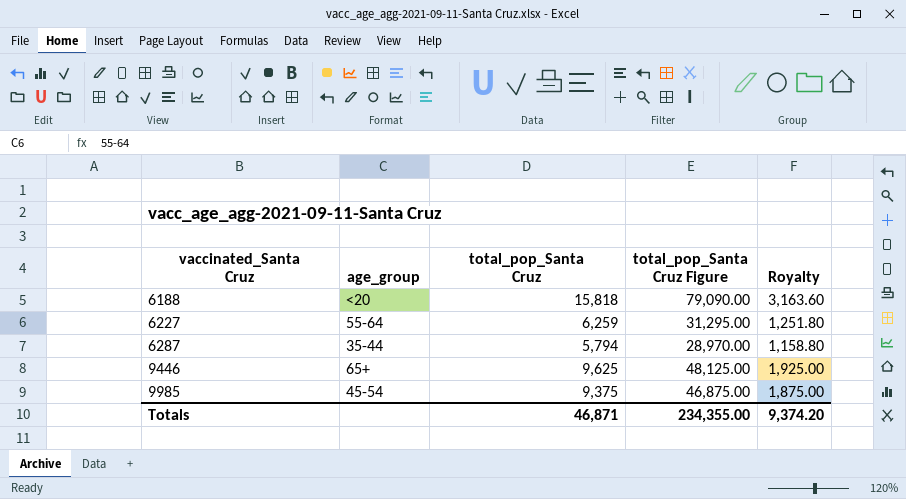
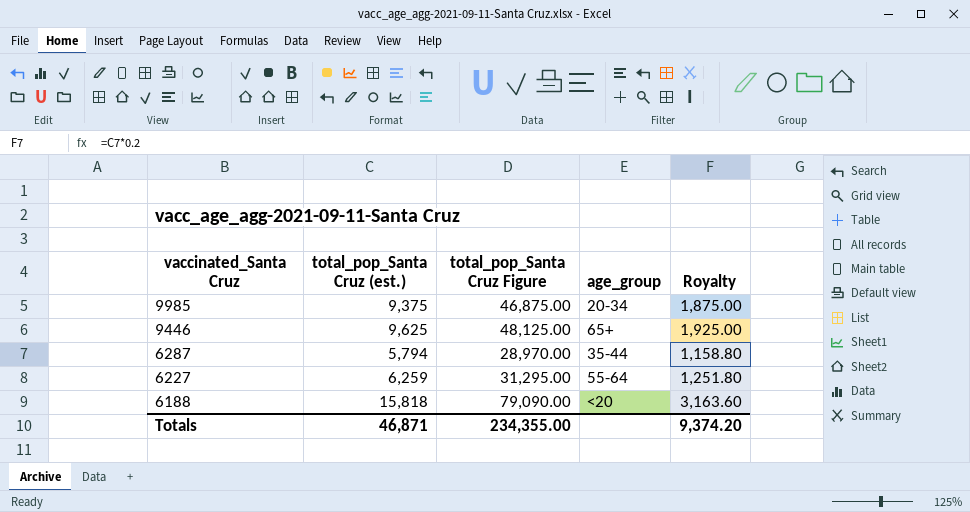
row order: vaccinated_Santa Cruz ascending -> vaccinated_Santa Cruz descending
column name: total_pop_Santa Cruz -> total_pop_Santa Cruz (est.)
column age_group | position: 2 -> 4
9985 | age_group: 45-54 -> 20-34

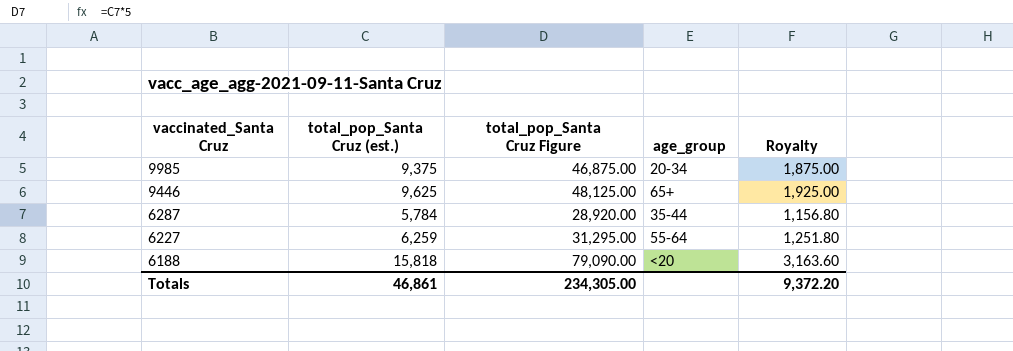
6287 | total_pop_Santa Cruz (est.): 5,794 -> 5,784
6287 | total_pop_Santa Cruz Figure: 28,970.00 -> 28,920.00
6287 | Royalty: 1,158.80 -> 1,156.80
Totals | total_pop_Santa Cruz (est.): 46,871 -> 46,861
Totals | total_pop_Santa Cruz Figure: 234,355.00 -> 234,305.00
Totals | Royalty: 9,374.20 -> 9,372.20

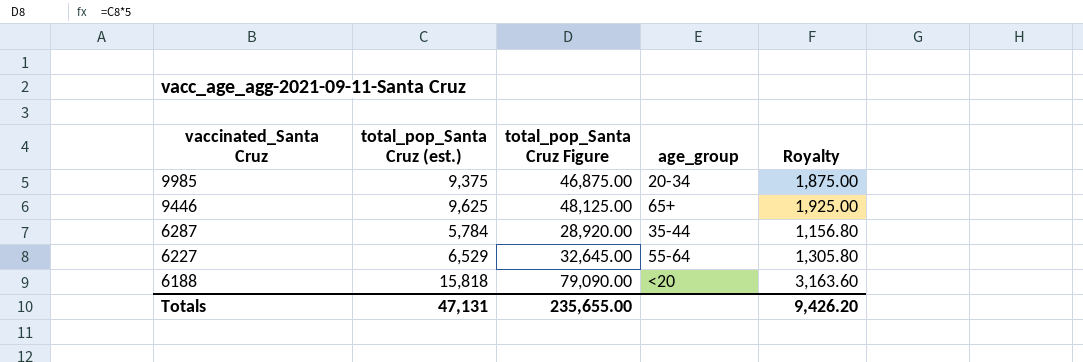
6227 | total_pop_Santa Cruz (est.): 6,259 -> 6,529
6227 | total_pop_Santa Cruz Figure: 31,295.00 -> 32,645.00
6227 | Royalty: 1,251.80 -> 1,305.80
Totals | total_pop_Santa Cruz (est.): 46,861 -> 47,131
Totals | total_pop_Santa Cruz Figure: 234,305.00 -> 235,655.00
Totals | Royalty: 9,372.20 -> 9,426.20

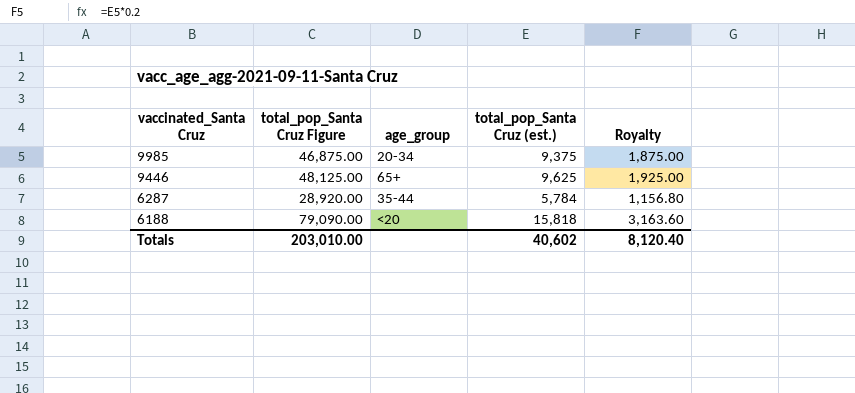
column total_pop_Santa Cruz (est.) | position: 2 -> 4
row 6227: 6,529 | 32,645.00 | 55-64 | 1,305.80 -> none
Totals | total_pop_Santa Cruz Figure: 235,655.00 -> 203,010.00
Totals | total_pop_Santa Cruz (est.): 47,131 -> 40,602
Totals | Royalty: 9,426.20 -> 8,120.40

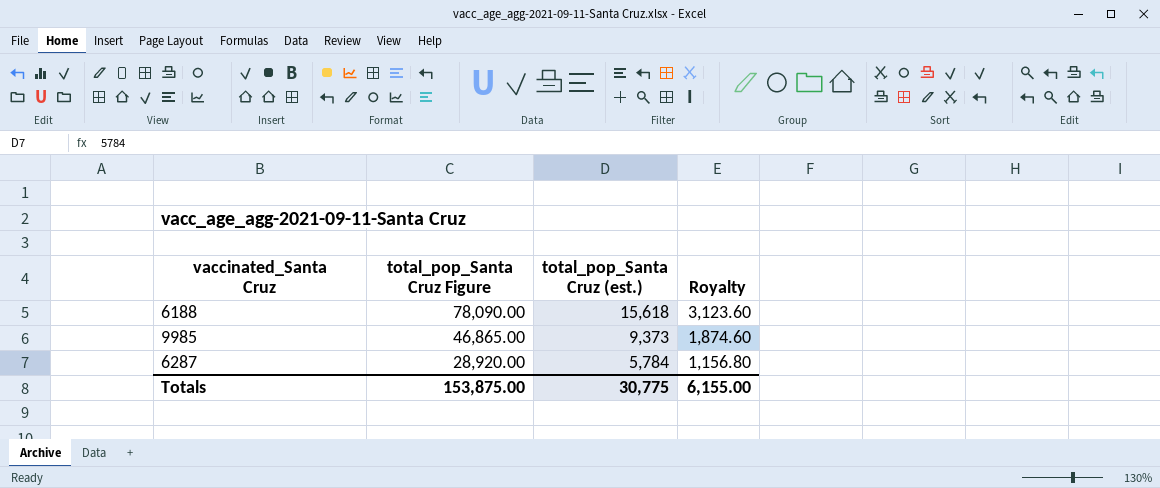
row order: vaccinated_Santa Cruz descending -> total_pop_Santa Cruz Figure descending
column age_group | position: 3 -> none
row 9446: 48,125.00 | 65+ | 9,625 | 1,925.00 -> none
6188 | total_pop_Santa Cruz Figure: 79,090.00 -> 78,090.00
6188 | total_pop_Santa Cruz (est.): 15,818 -> 15,618
6188 | Royalty: 3,163.60 -> 3,123.60
9985 | total_pop_Santa Cruz Figure: 46,875.00 -> 46,865.00
9985 | total_pop_Santa Cruz (est.): 9,375 -> 9,373
9985 | Royalty: 1,875.00 -> 1,874.60
Totals | total_pop_Santa Cruz Figure: 203,010.00 -> 153,875.00
Totals | total_pop_Santa Cruz (est.): 40,602 -> 30,775
Totals | Royalty: 8,120.40 -> 6,155.00

